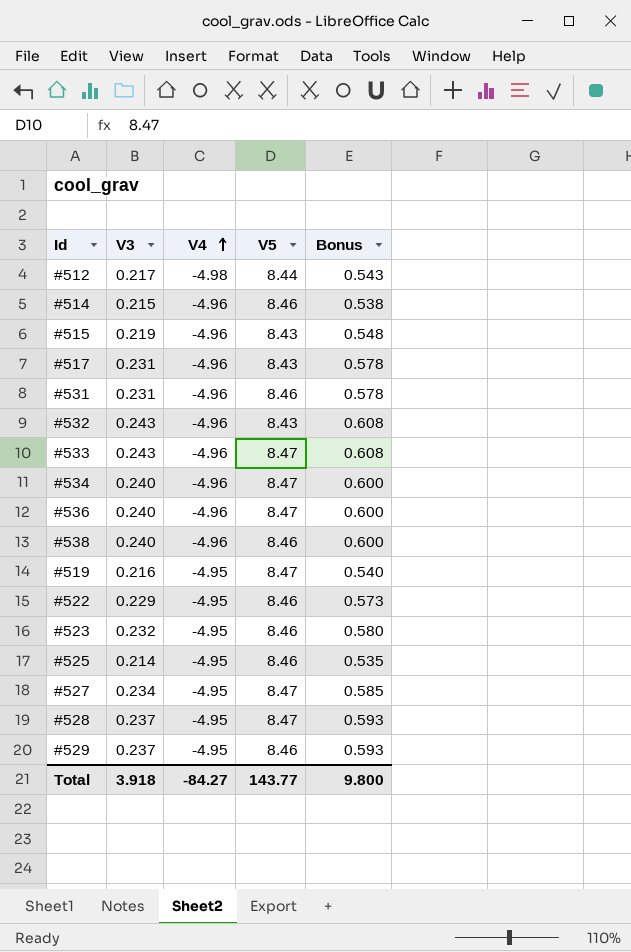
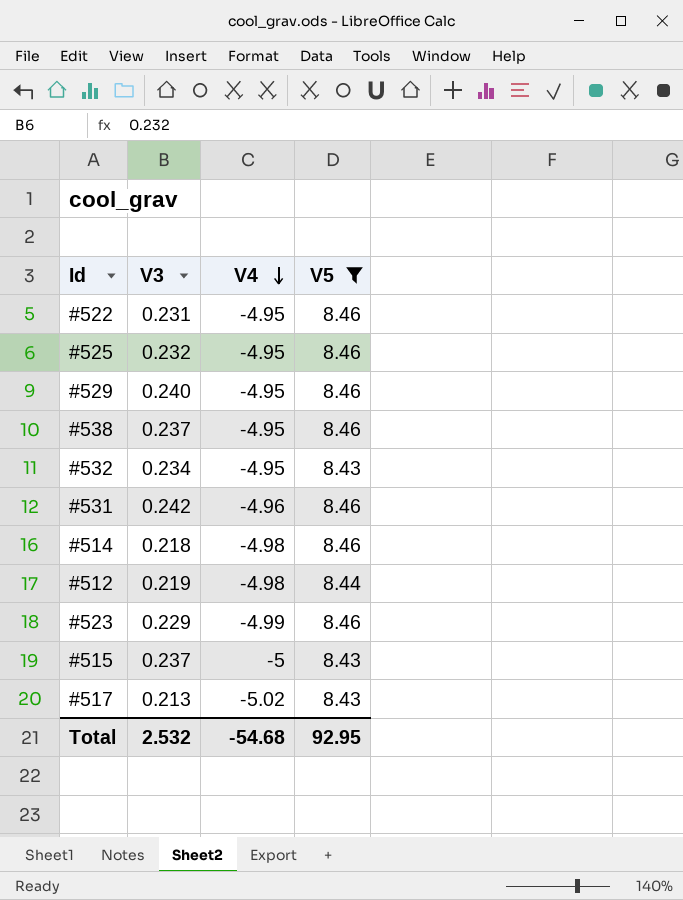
filter: none -> V5 != 8.47
row order: V4 ascending -> V4 descending
column Bonus | formula: [V3] * 2.5 -> none
#522 | V3: 0.229 -> 0.231
#525 | V3: 0.214 -> 0.232
#529 | V3: 0.237 -> 0.240
#538 | V3: 0.240 -> 0.237
#538 | V4: -4.96 -> -4.95
#532 | V3: 0.243 -> 0.234
#532 | V4: -4.96 -> -4.95
#531 | V3: 0.231 -> 0.242
#514 | V3: 0.215 -> 0.218
#514 | V4: -4.96 -> -4.98
#512 | V3: 0.217 -> 0.219
#523 | V3: 0.232 -> 0.229
#523 | V4: -4.95 -> -4.99
#515 | V3: 0.219 -> 0.237
#515 | V4: -4.96 -> -5
#517 | V3: 0.231 -> 0.213
#517 | V4: -4.96 -> -5.02
Total | V3: 3.918 -> 2.532
Total | V4: -84.27 -> -54.68
Total | V5: 143.77 -> 92.95

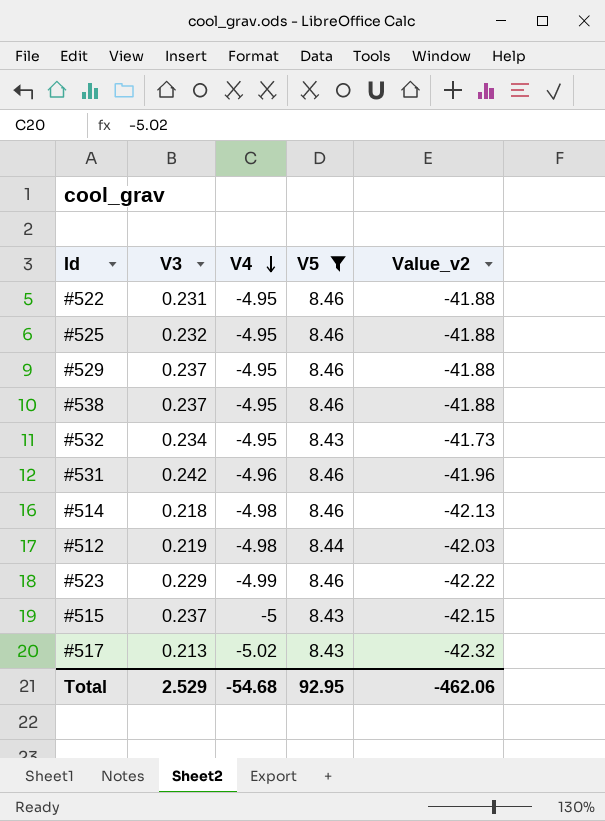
column Value_v2 | formula: none -> [V4] * [V5]
#529 | V3: 0.240 -> 0.237
Total | V3: 2.532 -> 2.529

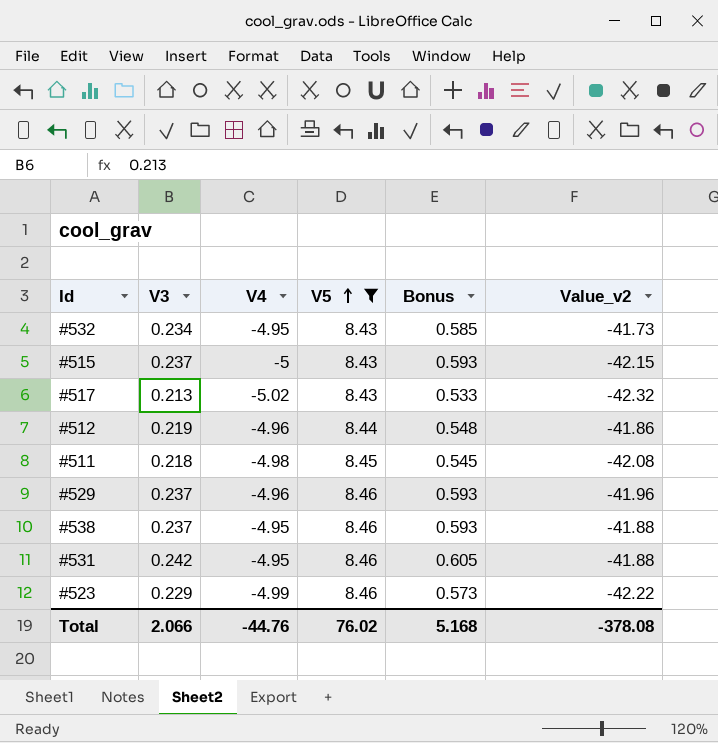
row order: V4 descending -> V5 ascending
column Bonus | formula: none -> [V3] * 2.5
row #522: 0.231 | -4.95 | 8.46 | -41.88 -> none
row #525: 0.232 | -4.95 | 8.46 | -41.88 -> none
row #514: 0.218 | -4.98 | 8.46 | -42.13 -> none
#512 | V4: -4.98 -> -4.96
#512 | Value_v2: -42.03 -> -41.86
row #511: none -> 0.218 | -4.98 | 8.45 | 0.545 | -42.08
#529 | V4: -4.95 -> -4.96
#529 | Value_v2: -41.88 -> -41.96
#531 | V4: -4.96 -> -4.95
#531 | Value_v2: -41.96 -> -41.88
Total | V3: 2.529 -> 2.066
Total | V4: -54.68 -> -44.76
Total | V5: 92.95 -> 76.02
Total | Value_v2: -462.06 -> -378.08

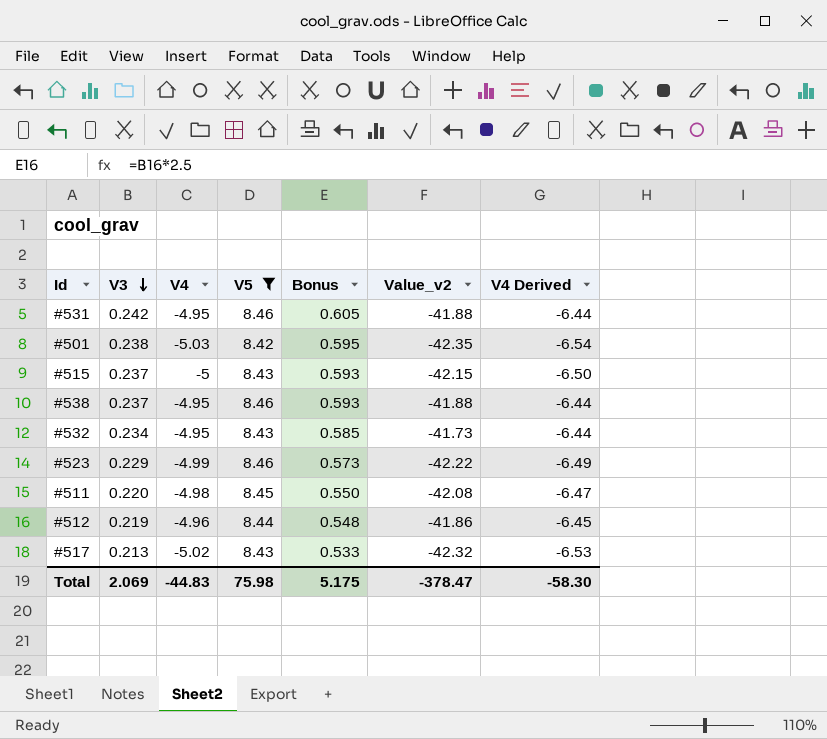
row order: V5 ascending -> V3 descending
column V4 Derived | formula: none -> [V4] * 1.3
row #529: 0.237 | -4.96 | 8.46 | 0.593 | -41.96 -> none
row #501: none -> 0.238 | -5.03 | 8.42 | 0.595 | -42.35 | -6.54
#511 | V3: 0.218 -> 0.220
#511 | Bonus: 0.545 -> 0.550
Total | V3: 2.066 -> 2.069
Total | V4: -44.76 -> -44.83
Total | V5: 76.02 -> 75.98
Total | Bonus: 5.168 -> 5.175
Total | Value_v2: -378.08 -> -378.47

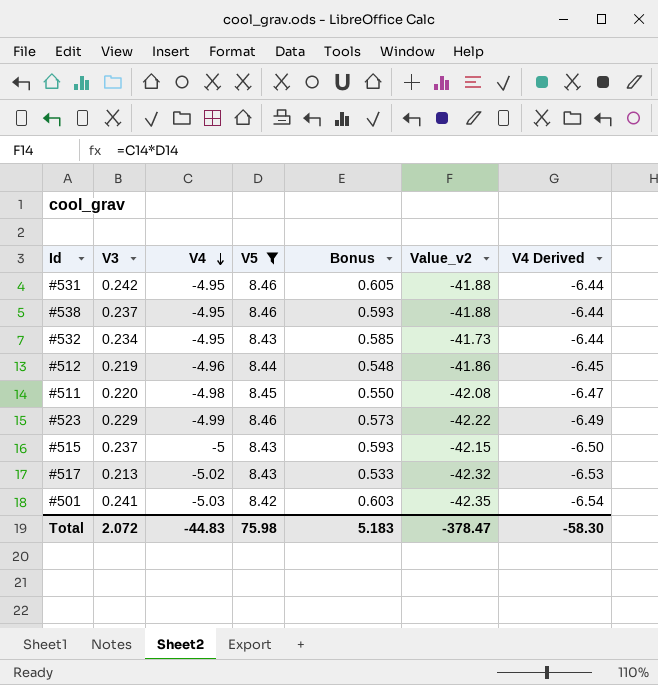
row order: V3 descending -> V4 descending
#501 | V3: 0.238 -> 0.241
#501 | Bonus: 0.595 -> 0.603
Total | V3: 2.069 -> 2.072
Total | Bonus: 5.175 -> 5.183

